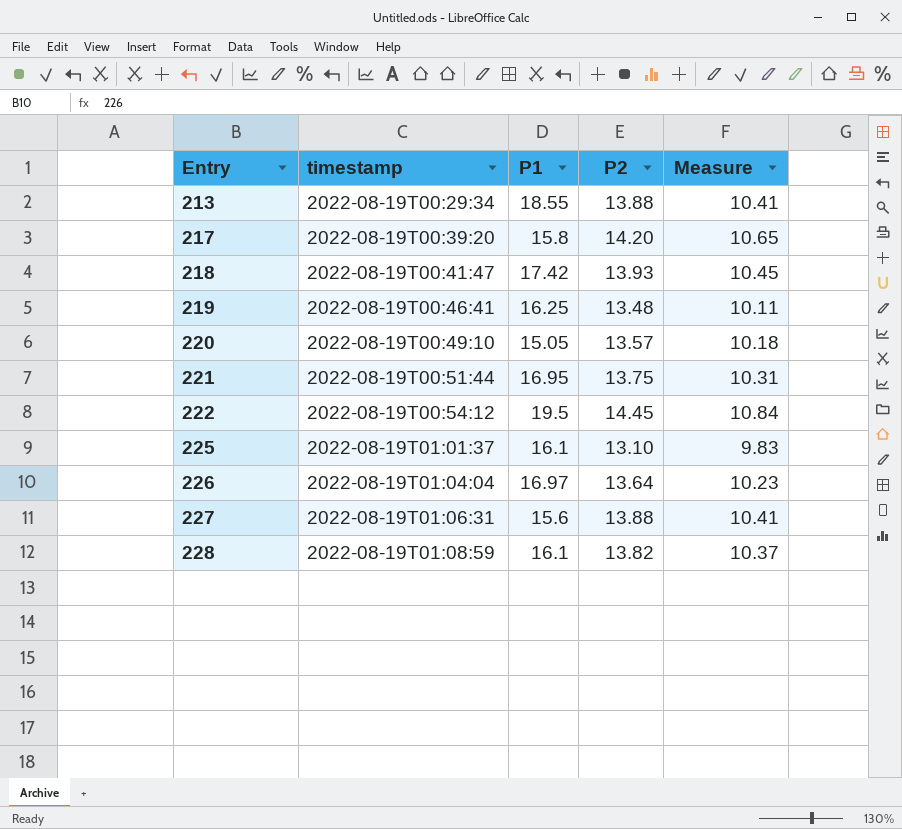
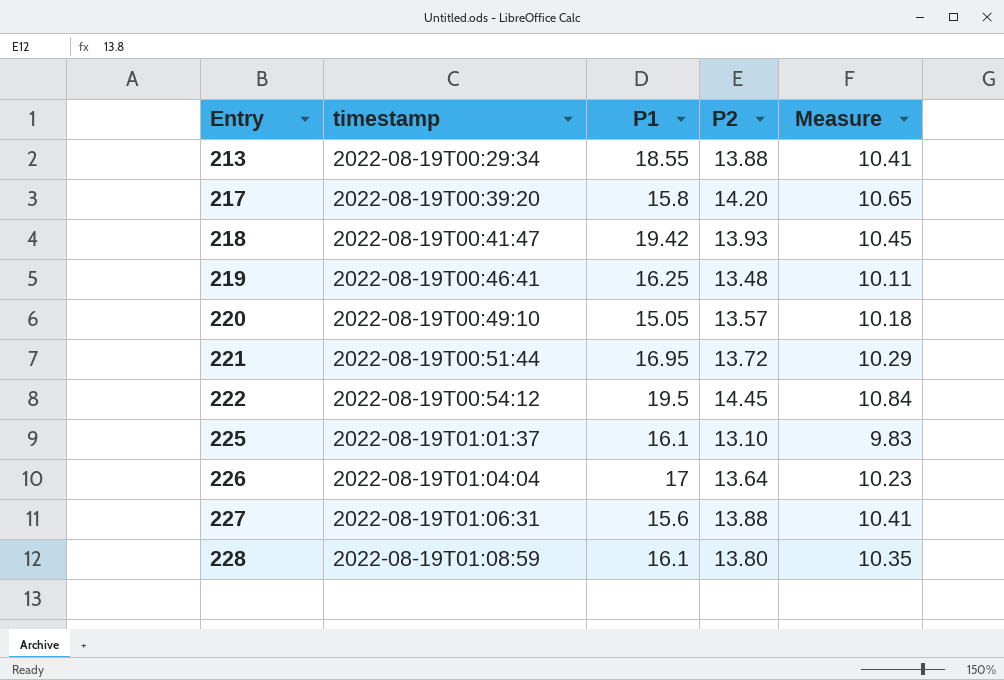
218 | P1: 17.42 -> 19.42
221 | P2: 13.75 -> 13.72
221 | Measure: 10.31 -> 10.29
226 | P1: 16.97 -> 17
228 | P2: 13.82 -> 13.80
228 | Measure: 10.37 -> 10.35

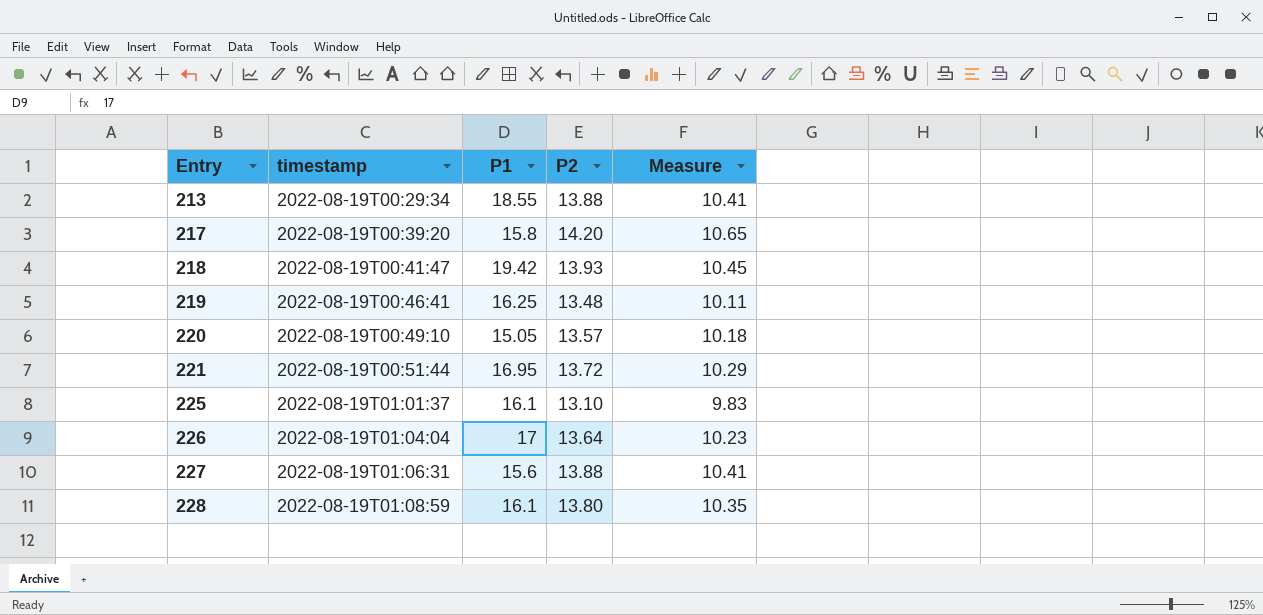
row 222: 2022-08-19T00:54:12 | 19.5 | 14.45 | 10.84 -> none

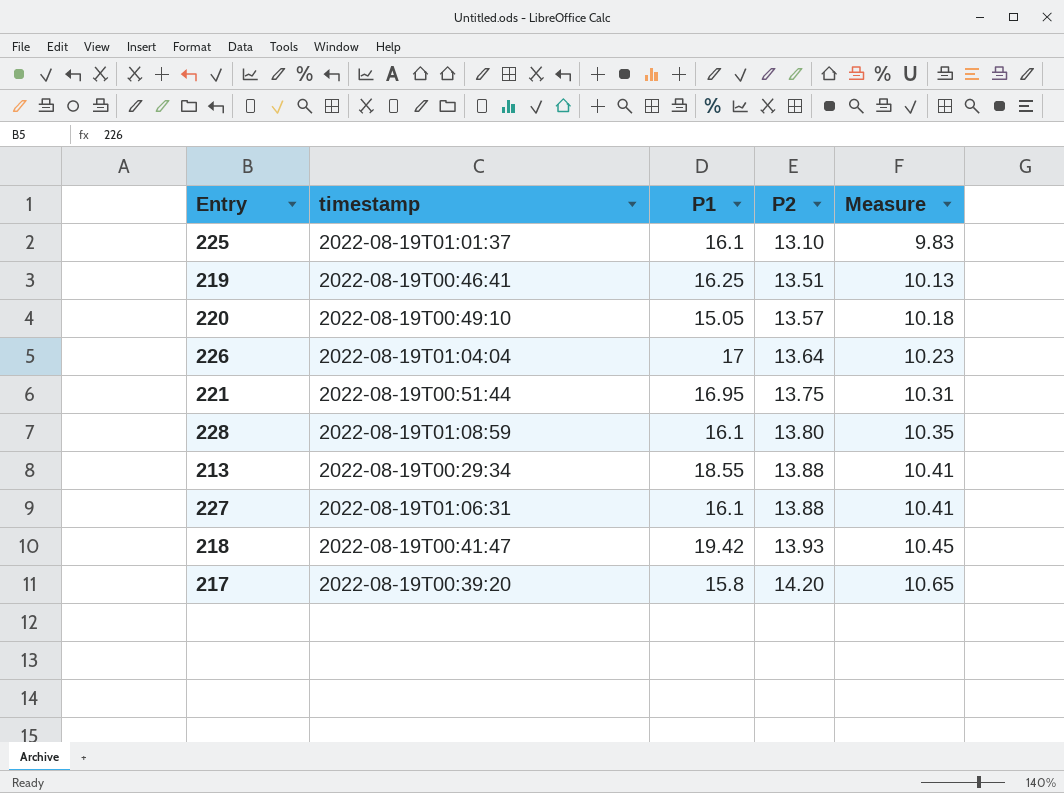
row order: Entry ascending -> P2 ascending
219 | P2: 13.48 -> 13.51
219 | Measure: 10.11 -> 10.13
221 | P2: 13.72 -> 13.75
221 | Measure: 10.29 -> 10.31
227 | P1: 15.6 -> 16.1

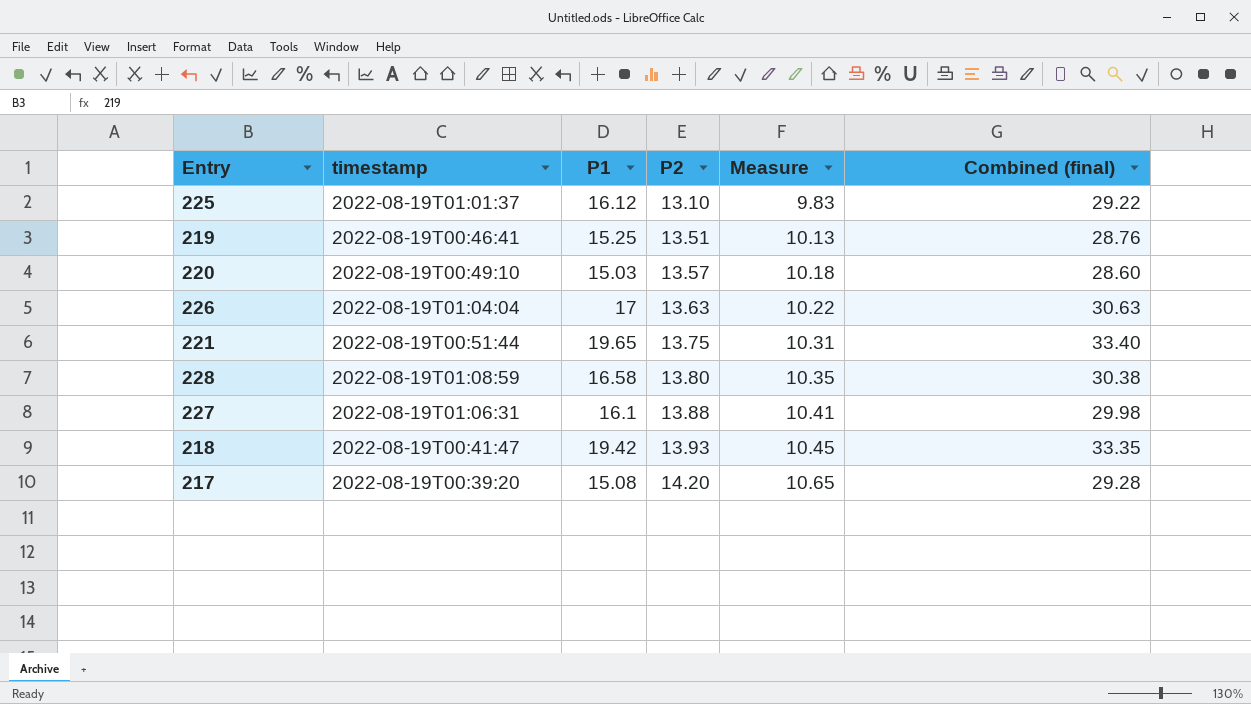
column Combined (final) | formula: none -> [P1] + [P2]
row 213: 2022-08-19T00:29:34 | 18.55 | 13.88 | 10.41 -> none
225 | P1: 16.1 -> 16.12
219 | P1: 16.25 -> 15.25
220 | P1: 15.05 -> 15.03
226 | P2: 13.64 -> 13.63
226 | Measure: 10.23 -> 10.22
221 | P1: 16.95 -> 19.65
228 | P1: 16.1 -> 16.58
217 | P1: 15.8 -> 15.08

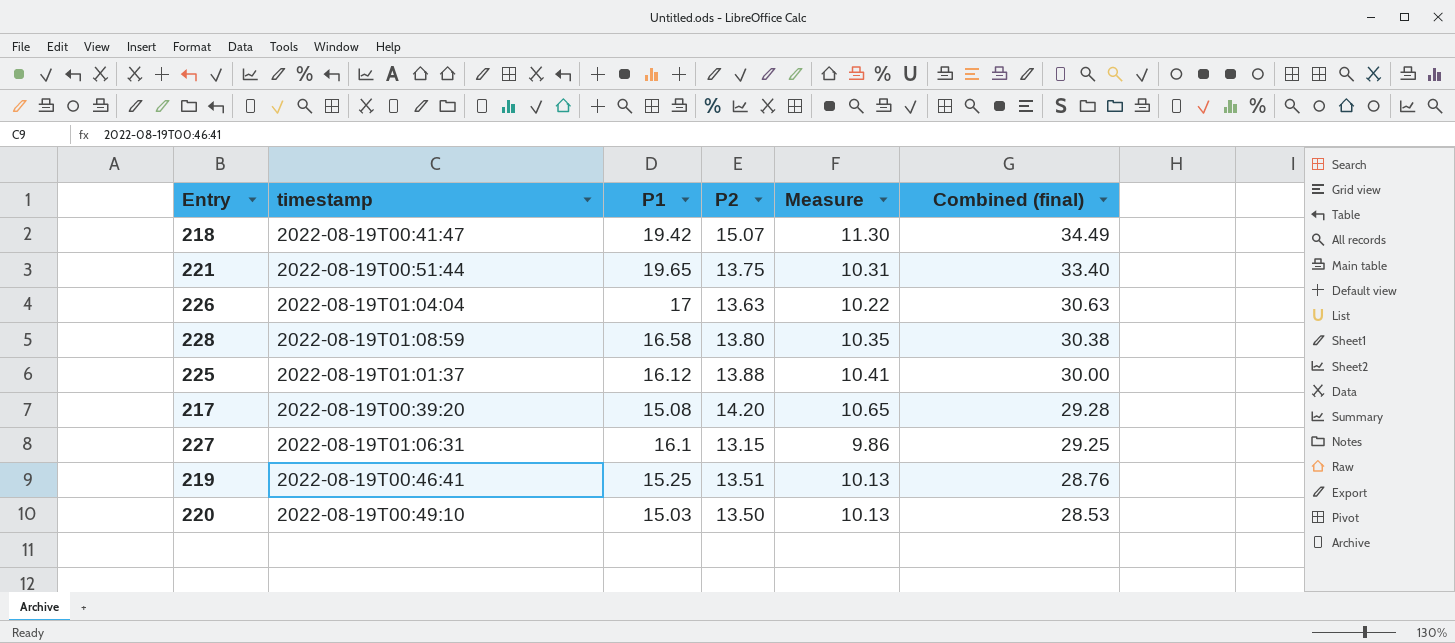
row order: P2 ascending -> Combined (final) descending
218 | P2: 13.93 -> 15.07
218 | Measure: 10.45 -> 11.30
218 | Combined (final): 33.35 -> 34.49
225 | P2: 13.10 -> 13.88
225 | Measure: 9.83 -> 10.41
225 | Combined (final): 29.22 -> 30.00
227 | P2: 13.88 -> 13.15
227 | Measure: 10.41 -> 9.86
227 | Combined (final): 29.98 -> 29.25
220 | P2: 13.57 -> 13.50
220 | Measure: 10.18 -> 10.13
220 | Combined (final): 28.60 -> 28.53

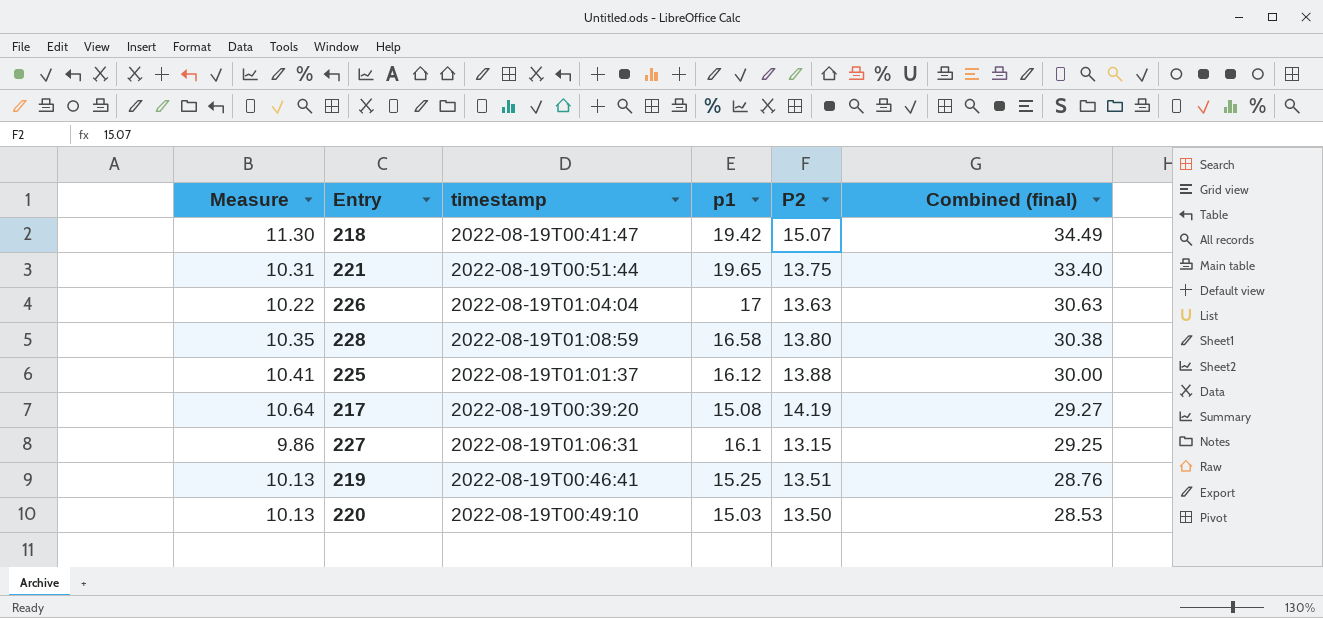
column Measure | position: 5 -> 1
column name: P1 -> p1
217 | Measure: 10.65 -> 10.64
217 | P2: 14.20 -> 14.19
217 | Combined (final): 29.28 -> 29.27

